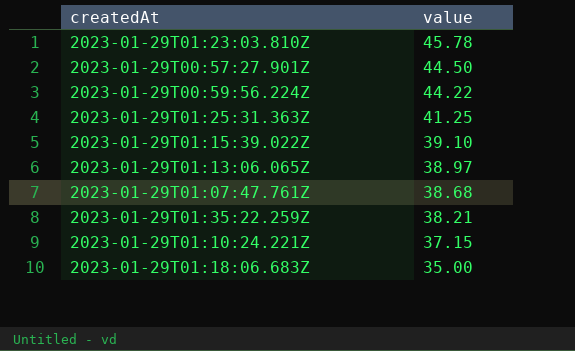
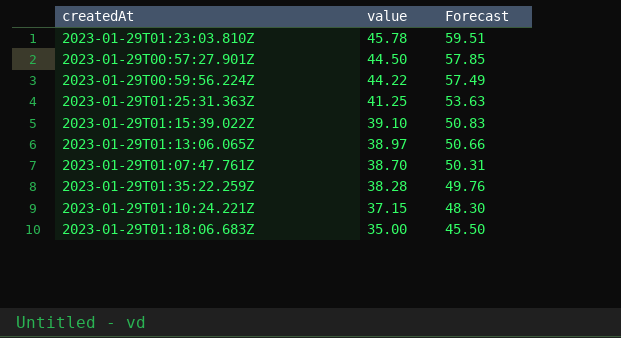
column Forecast | formula: none -> [value] * 1.3
2023-01-29T01:07:47.761Z | value: 38.68 -> 38.70
2023-01-29T01:35:22.259Z | value: 38.21 -> 38.28

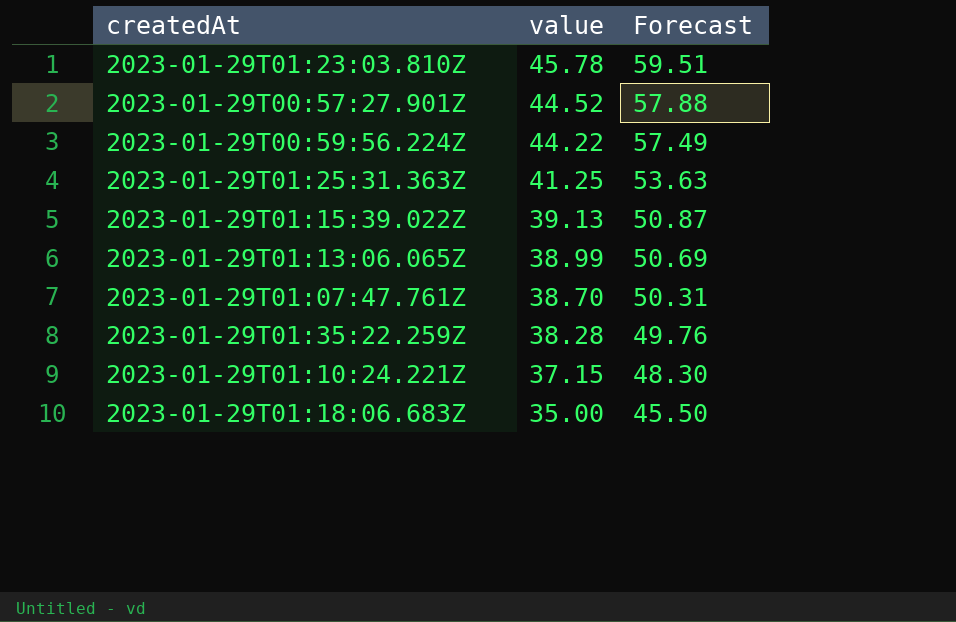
2023-01-29T00:57:27.901Z | value: 44.50 -> 44.52
2023-01-29T00:57:27.901Z | Forecast: 57.85 -> 57.88
2023-01-29T01:15:39.022Z | value: 39.10 -> 39.13
2023-01-29T01:15:39.022Z | Forecast: 50.83 -> 50.87
2023-01-29T01:13:06.065Z | value: 38.97 -> 38.99
2023-01-29T01:13:06.065Z | Forecast: 50.66 -> 50.69

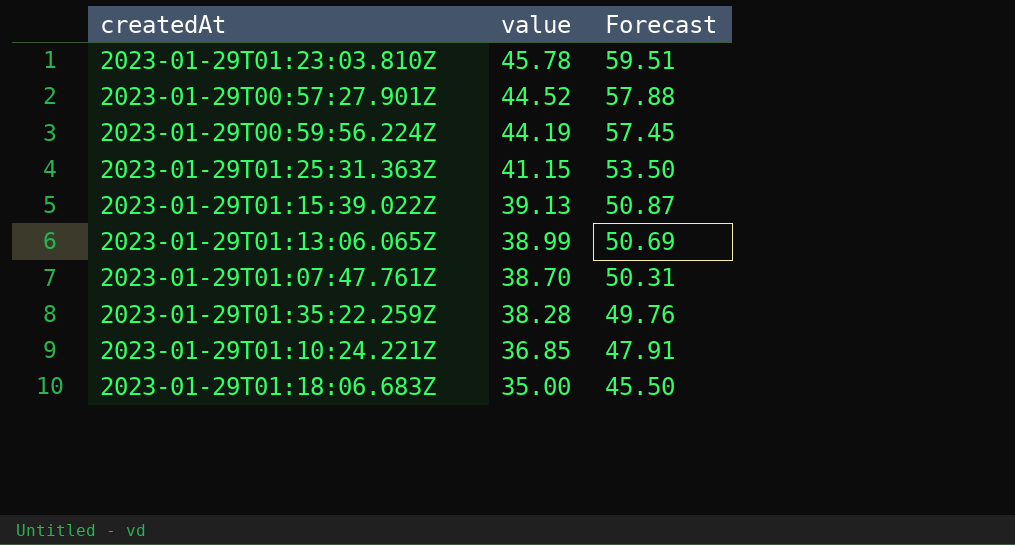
2023-01-29T00:59:56.224Z | value: 44.22 -> 44.19
2023-01-29T00:59:56.224Z | Forecast: 57.49 -> 57.45
2023-01-29T01:25:31.363Z | value: 41.25 -> 41.15
2023-01-29T01:25:31.363Z | Forecast: 53.63 -> 53.50
2023-01-29T01:10:24.221Z | value: 37.15 -> 36.85
2023-01-29T01:10:24.221Z | Forecast: 48.30 -> 47.91

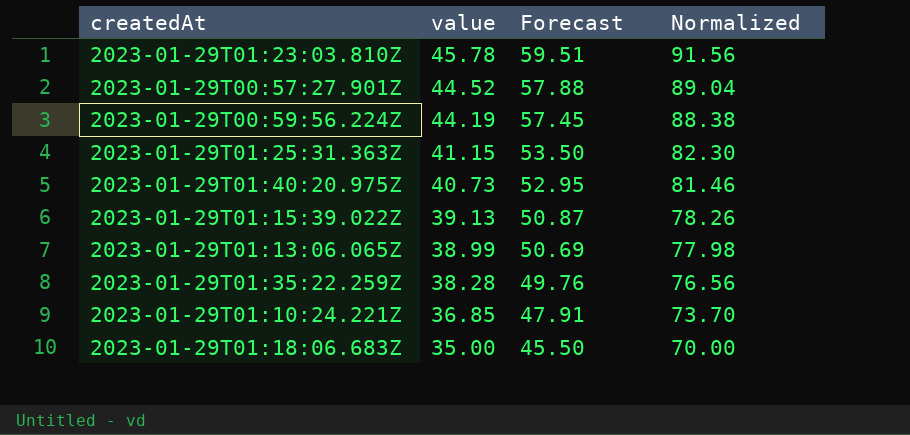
column Normalized | formula: none -> [value] * 2
row 2023-01-29T01:07:47.761Z: 38.70 | 50.31 -> none
row 2023-01-29T01:40:20.975Z: none -> 40.73 | 52.95 | 81.46

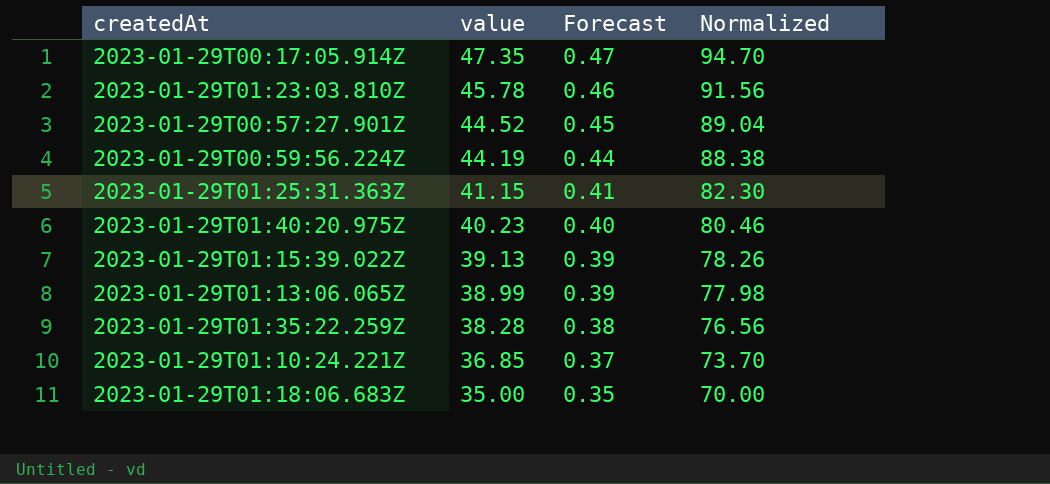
column Forecast | formula: [value] * 1.3 -> [value] * 0.01
row 2023-01-29T00:17:05.914Z: none -> 47.35 | 0.47 | 94.70
2023-01-29T01:40:20.975Z | value: 40.73 -> 40.23
2023-01-29T01:40:20.975Z | Normalized: 81.46 -> 80.46

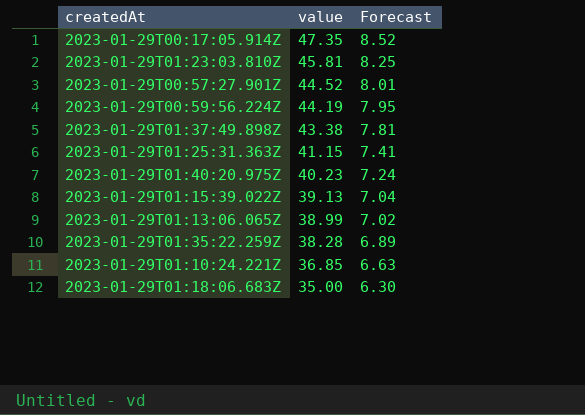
column Normalized | formula: [value] * 2 -> none
column Forecast | formula: [value] * 0.01 -> [value] * 0.18
2023-01-29T01:23:03.810Z | value: 45.78 -> 45.81
row 2023-01-29T01:37:49.898Z: none -> 43.38 | 7.81

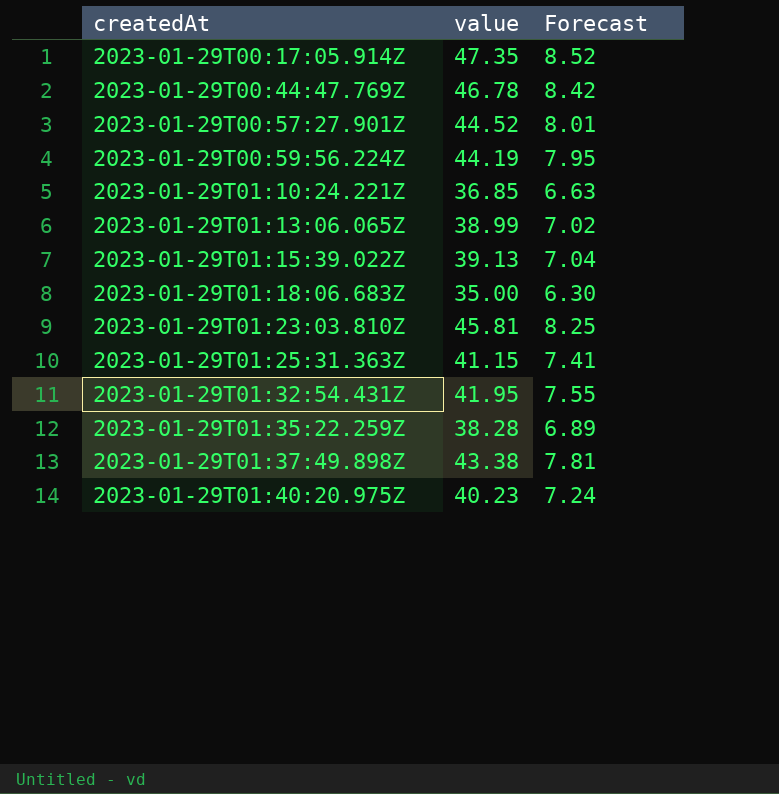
row order: value descending -> createdAt ascending
row 2023-01-29T00:44:47.769Z: none -> 46.78 | 8.42
row 2023-01-29T01:32:54.431Z: none -> 41.95 | 7.55

